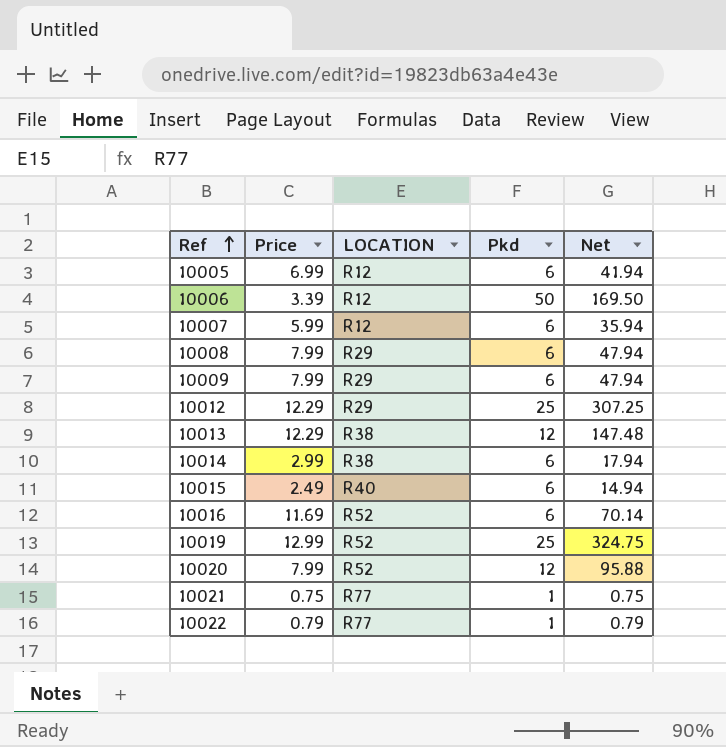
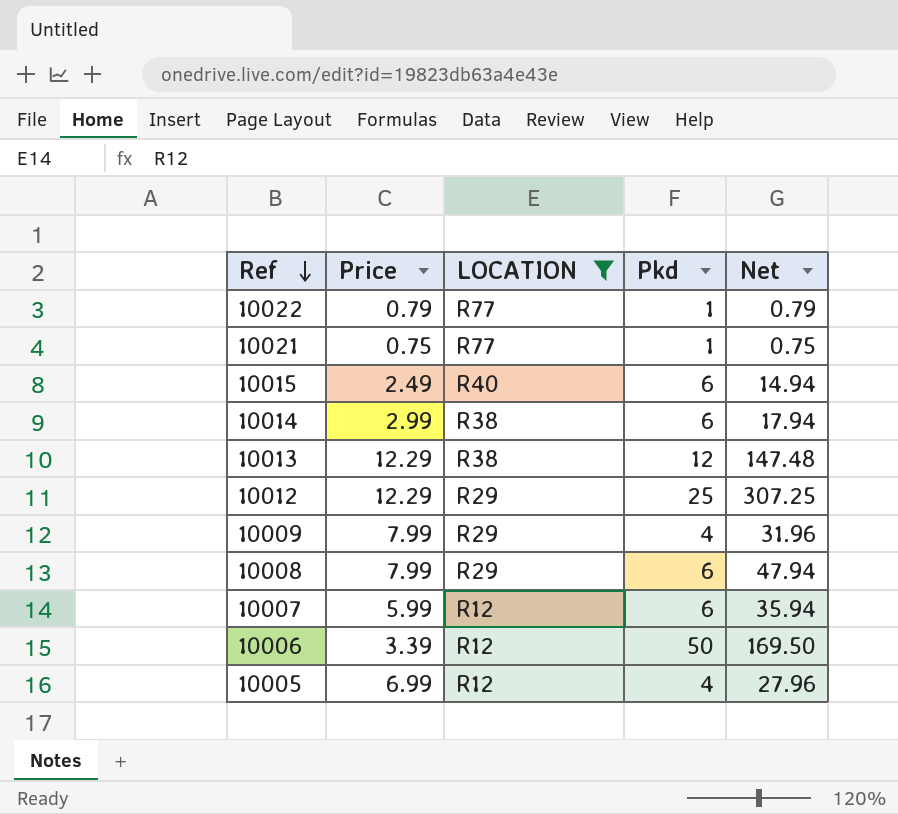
filter: none -> LOCATION != R52
row order: Ref ascending -> Ref descending
10009 | Pkd: 6 -> 4
10009 | Net: 47.94 -> 31.96
10005 | Pkd: 6 -> 4
10005 | Net: 41.94 -> 27.96

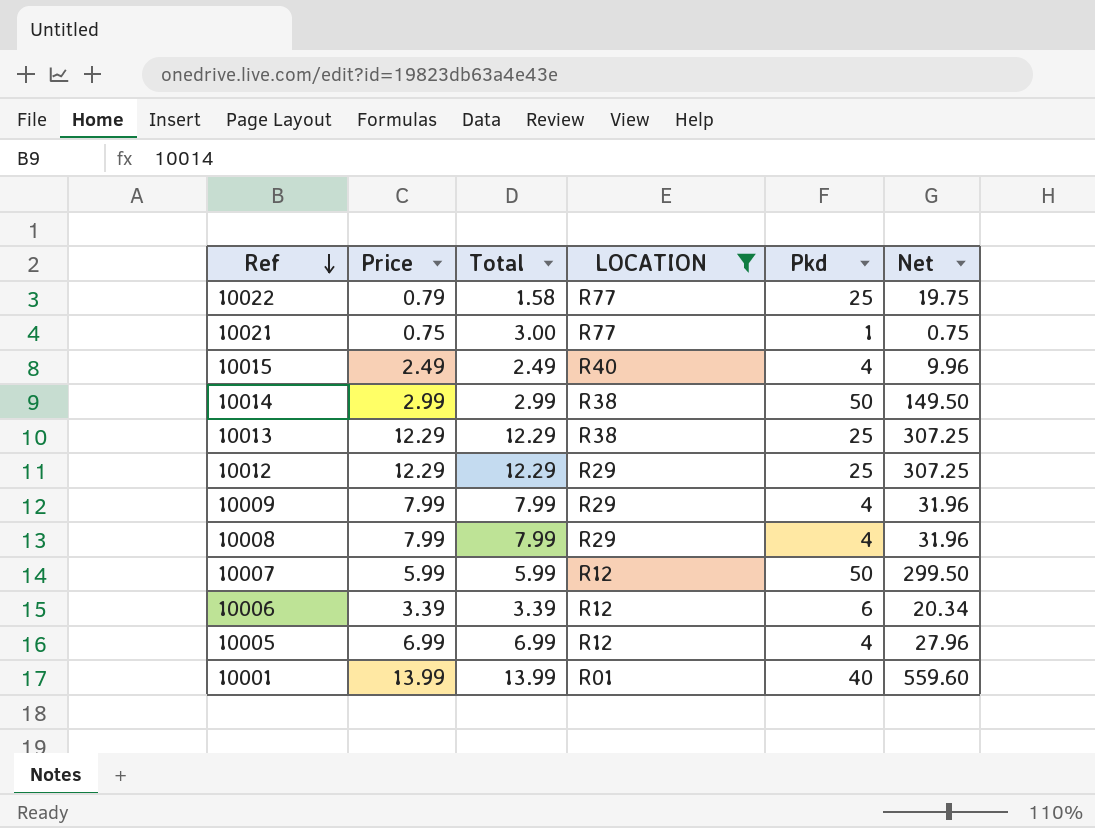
column Total | position: none -> 3
10022 | Pkd: 1 -> 25
10022 | Net: 0.79 -> 19.75
10015 | Pkd: 6 -> 4
10015 | Net: 14.94 -> 9.96
10014 | Pkd: 6 -> 50
10014 | Net: 17.94 -> 149.50
10013 | Pkd: 12 -> 25
10013 | Net: 147.48 -> 307.25
10008 | Pkd: 6 -> 4
10008 | Net: 47.94 -> 31.96
10007 | Pkd: 6 -> 50
10007 | Net: 35.94 -> 299.50
10006 | Pkd: 50 -> 6
10006 | Net: 169.50 -> 20.34
row 10001: none -> 13.99 | 13.99 | R01 | 40 | 559.60

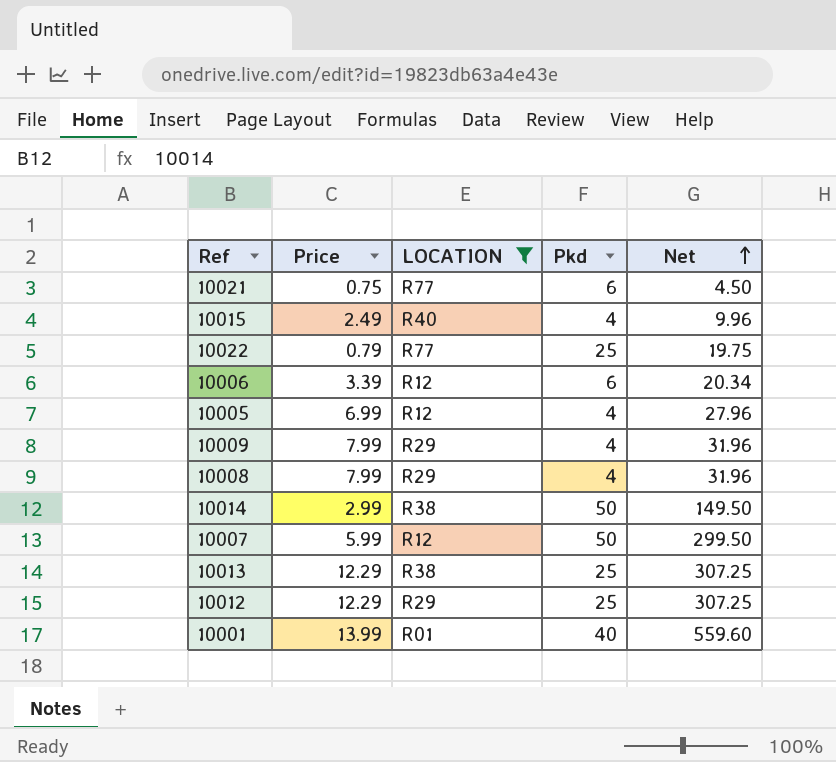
row order: Ref descending -> Net ascending
column Total | position: 3 -> none
10021 | Pkd: 1 -> 6
10021 | Net: 0.75 -> 4.50

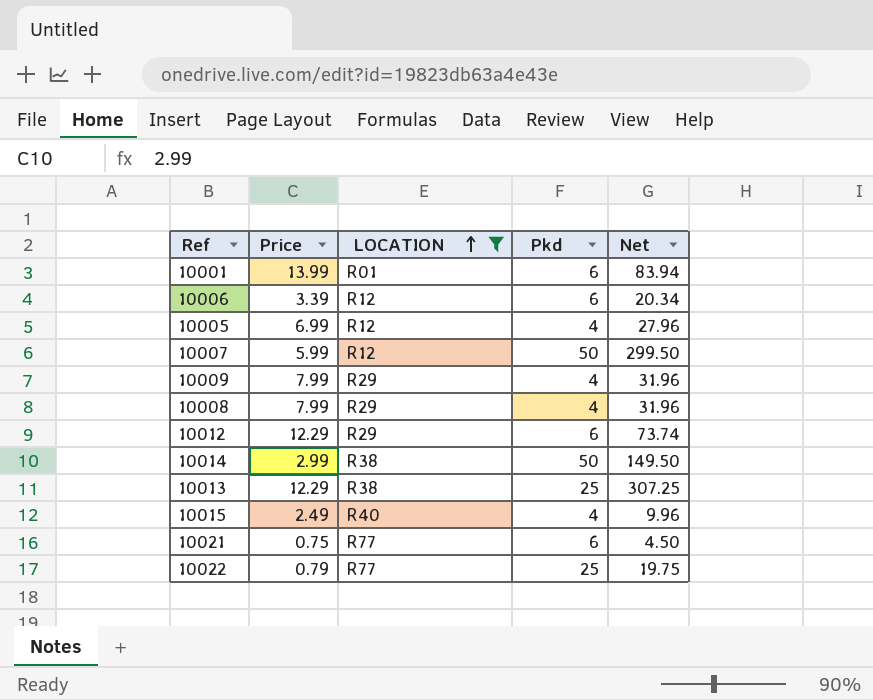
row order: Net ascending -> LOCATION ascending
10001 | Pkd: 40 -> 6
10001 | Net: 559.60 -> 83.94
10012 | Pkd: 25 -> 6
10012 | Net: 307.25 -> 73.74

